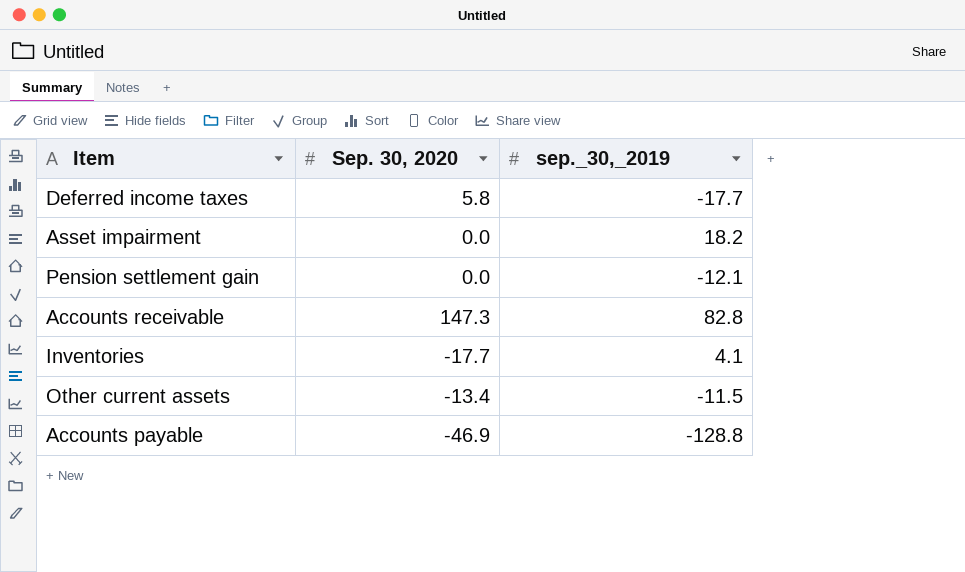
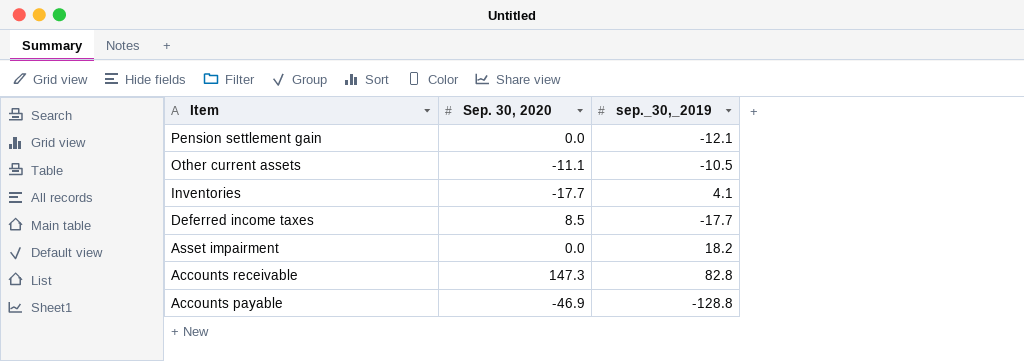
row order: none -> Item descending
Other current assets | Sep. 30, 2020: -13.4 -> -11.1
Other current assets | sep._30,_2019: -11.5 -> -10.5
Deferred income taxes | Sep. 30, 2020: 5.8 -> 8.5

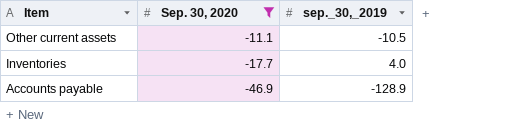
filter: none -> Sep. 30, 2020 <= -11.1
Inventories | sep._30,_2019: 4.1 -> 4.0
Accounts payable | sep._30,_2019: -128.8 -> -128.9

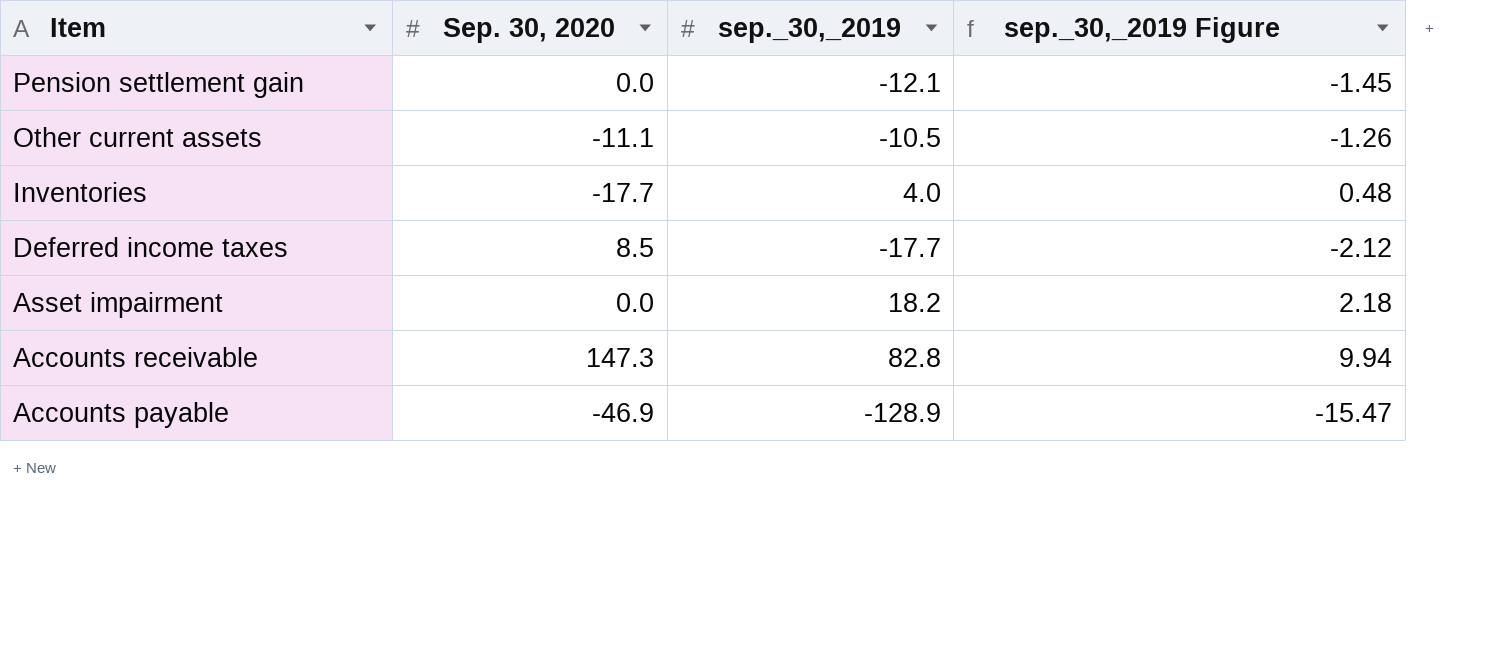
filter: Sep. 30, 2020 <= -11.1 -> none
column sep._30,_2019 Figure | formula: none -> [sep._30,_2019] * 0.12

